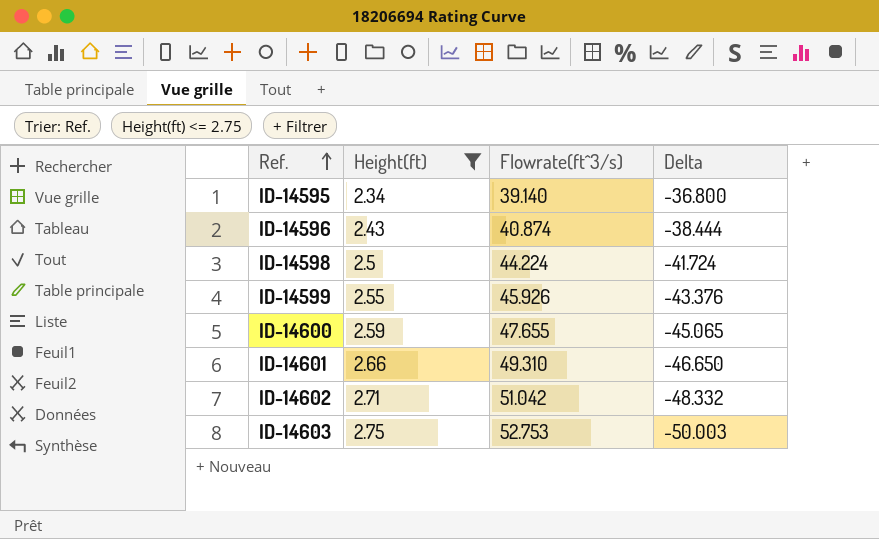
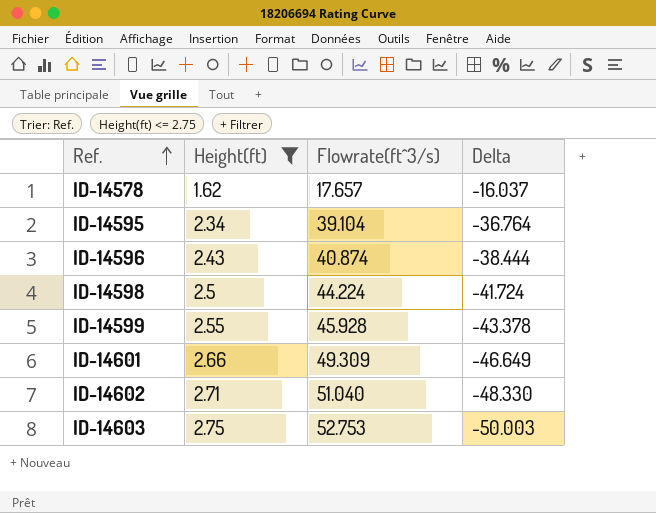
row ID-14600: 2.59 | 47.655 | -45.065 -> none
row ID-14578: none -> 1.62 | 17.657 | -16.037
ID-14595 | Flowrate(ft^3/s): 39.140 -> 39.104
ID-14595 | Delta: -36.800 -> -36.764
ID-14599 | Flowrate(ft^3/s): 45.926 -> 45.928
ID-14599 | Delta: -43.376 -> -43.378
ID-14601 | Flowrate(ft^3/s): 49.310 -> 49.309
ID-14601 | Delta: -46.650 -> -46.649
ID-14602 | Flowrate(ft^3/s): 51.042 -> 51.040
ID-14602 | Delta: -48.332 -> -48.330

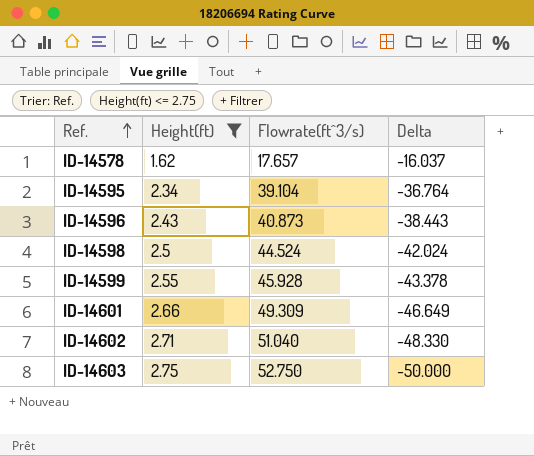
ID-14596 | Flowrate(ft^3/s): 40.874 -> 40.873
ID-14596 | Delta: -38.444 -> -38.443
ID-14598 | Flowrate(ft^3/s): 44.224 -> 44.524
ID-14598 | Delta: -41.724 -> -42.024
ID-14603 | Flowrate(ft^3/s): 52.753 -> 52.750
ID-14603 | Delta: -50.003 -> -50.000

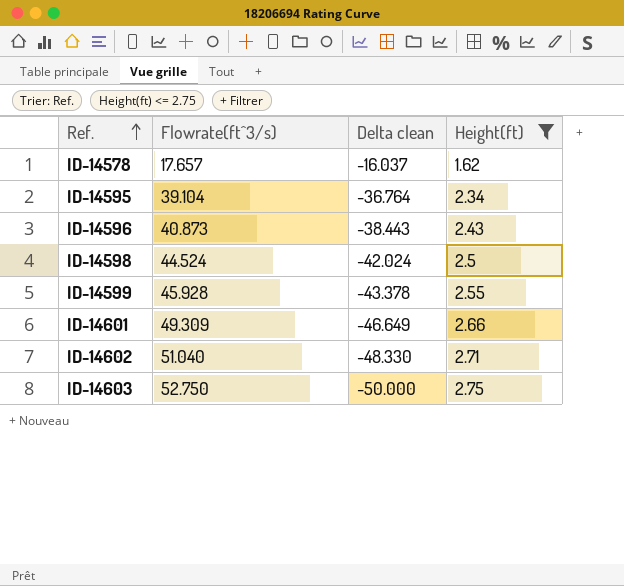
column name: Delta -> Delta clean
column Height(ft) | position: 2 -> 4

